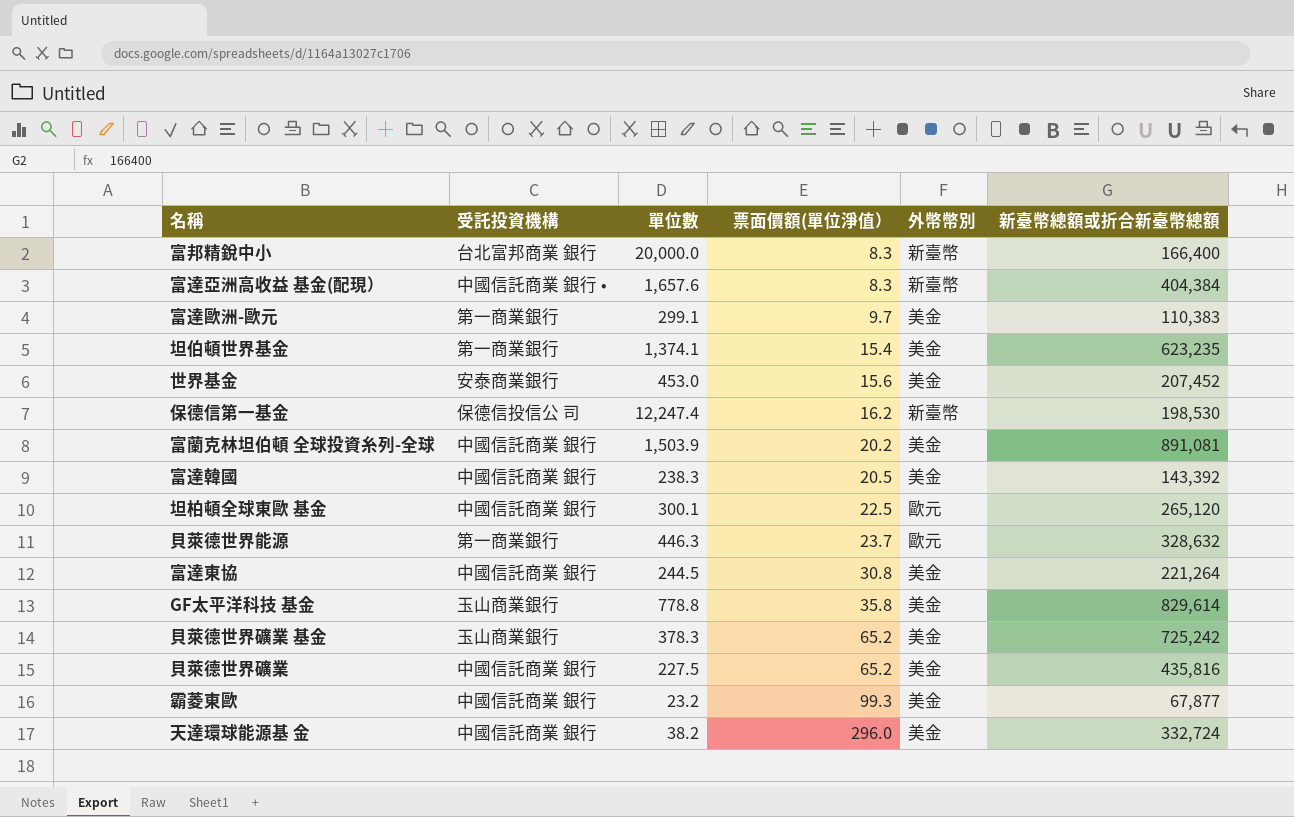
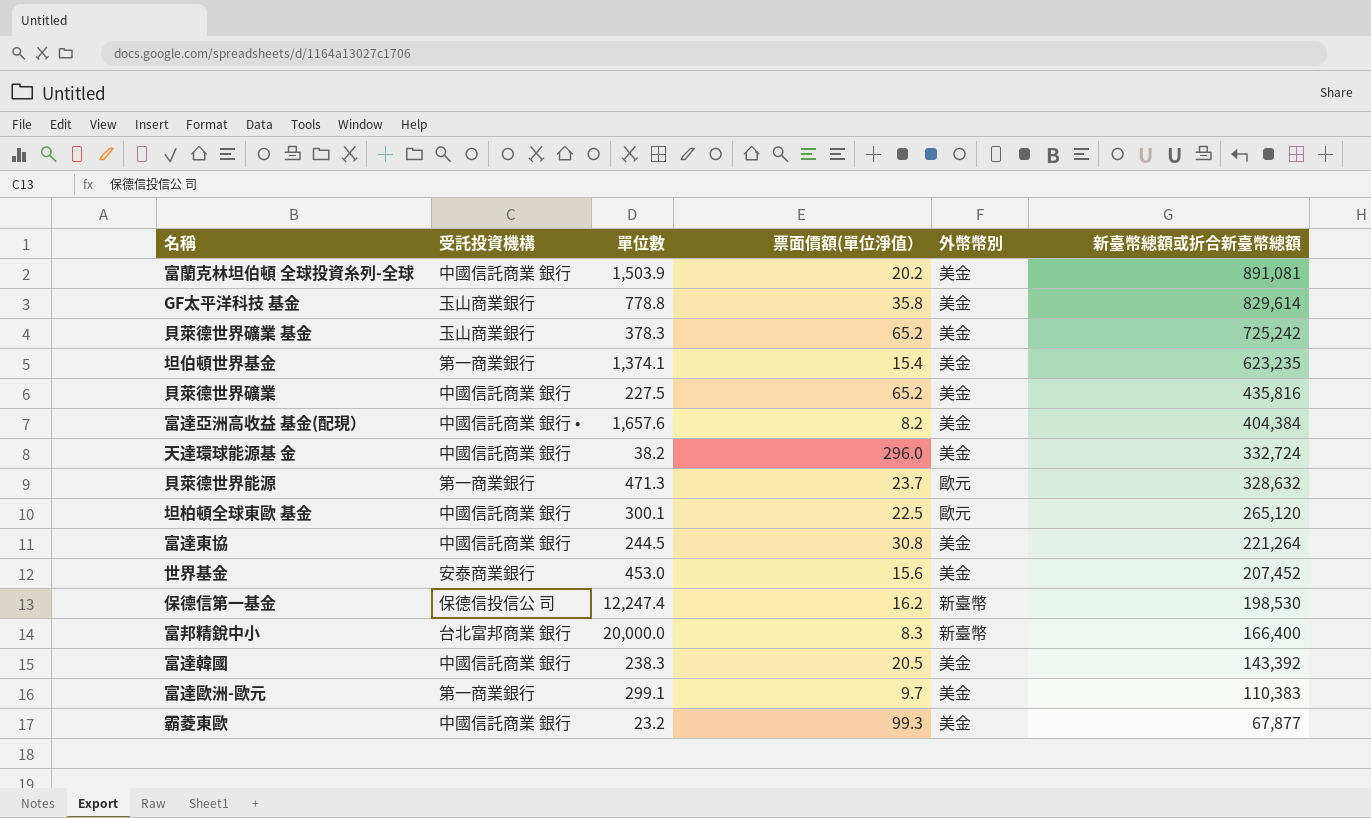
row order: 票面價額(單位淨值） ascending -> 新臺幣總額或折合新臺幣總額 descending
富達亞洲高收益 基金(配現） | 票面價額(單位淨值）: 8.3 -> 8.2
富達亞洲高收益 基金(配現） | 外幣幣別: 新臺幣 -> 美金
貝萊德世界能源 | 單位數: 446.3 -> 471.3

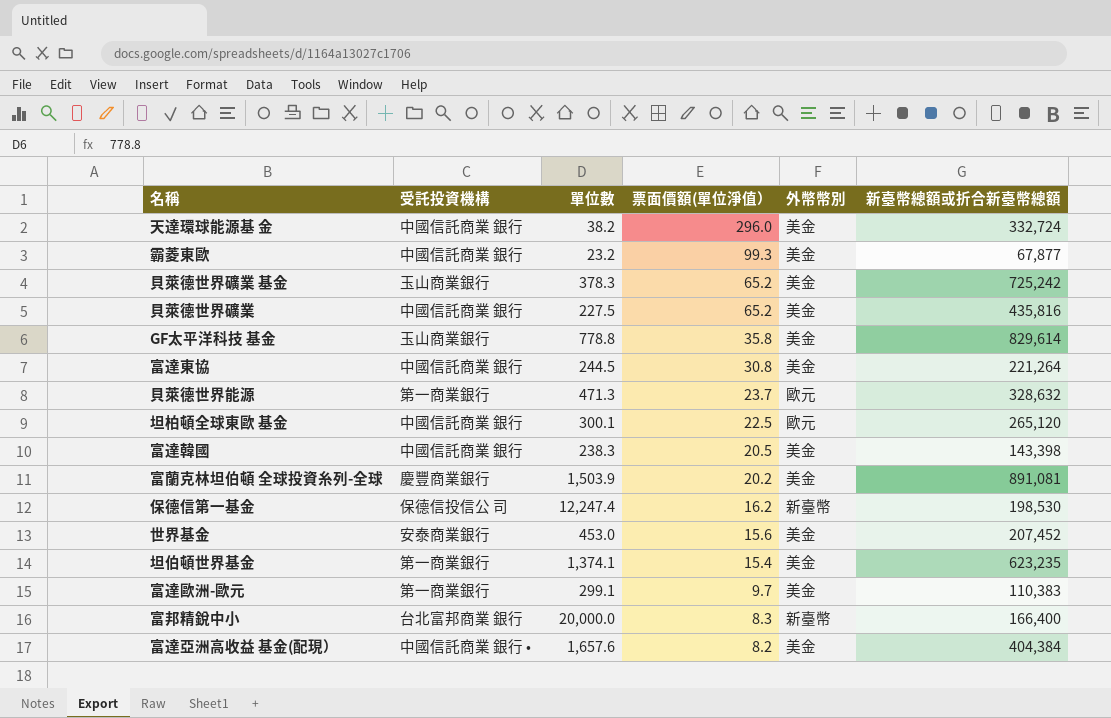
row order: 新臺幣總額或折合新臺幣總額 descending -> 票面價額(單位淨值） descending
富達韓國 | 新臺幣總額或折合新臺幣總額: 143,392 -> 143,398
富蘭克林坦伯頓 全球投資糸列-全球 | 受託投資機構: 中國信託商業 銀行 -> 慶豐商業銀行

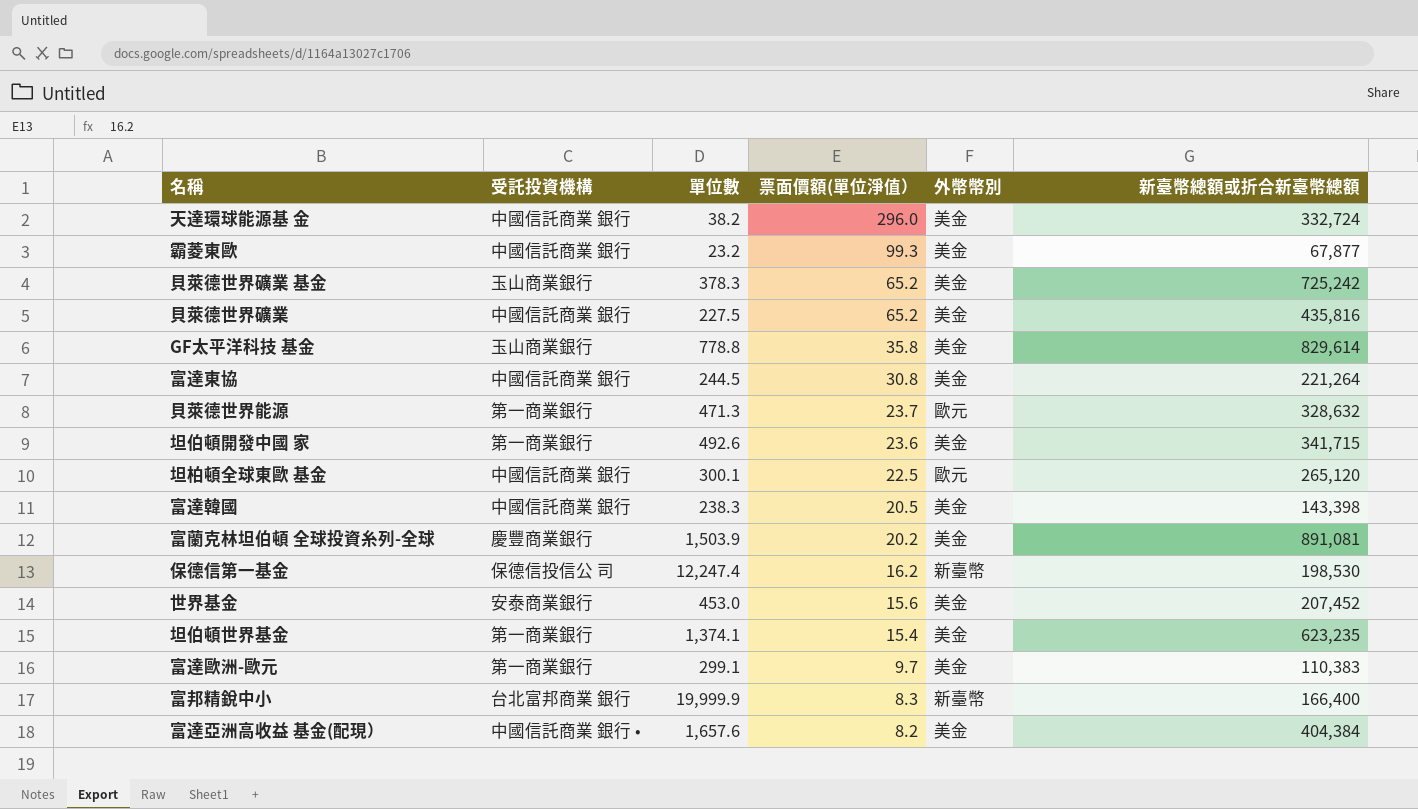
row 坦伯頓開發中國 家: none -> 第一商業銀行 | 492.6 | 23.6 | 美金 | 341,715
富邦精銳中小 | 單位數: 20,000.0 -> 19,999.9

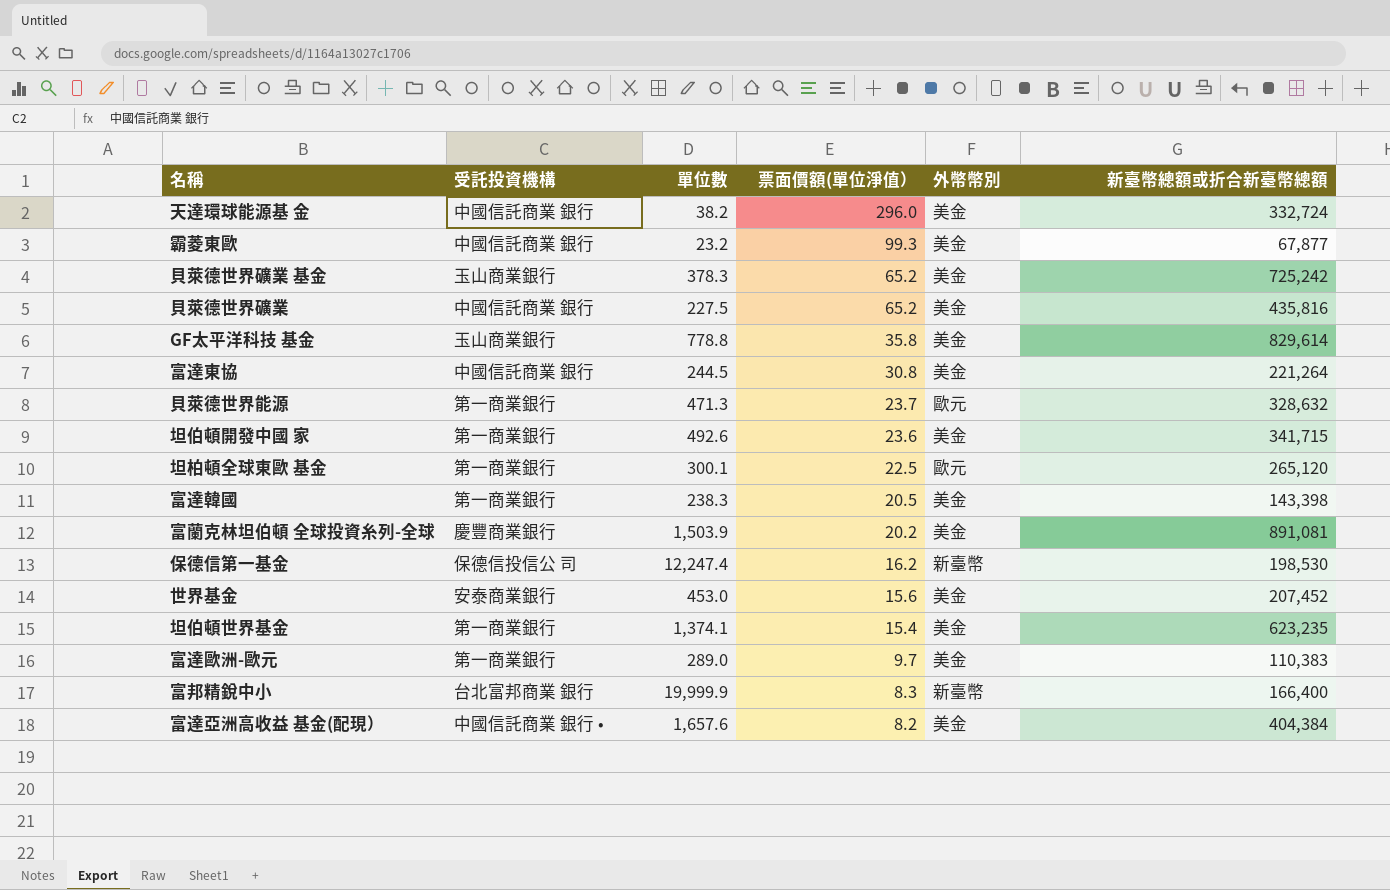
坦柏頓全球東歐 基金 | 受託投資機構: 中國信託商業 銀行 -> 第一商業銀行
富達韓國 | 受託投資機構: 中國信託商業 銀行 -> 第一商業銀行
富達歐洲-歐元 | 單位數: 299.1 -> 289.0

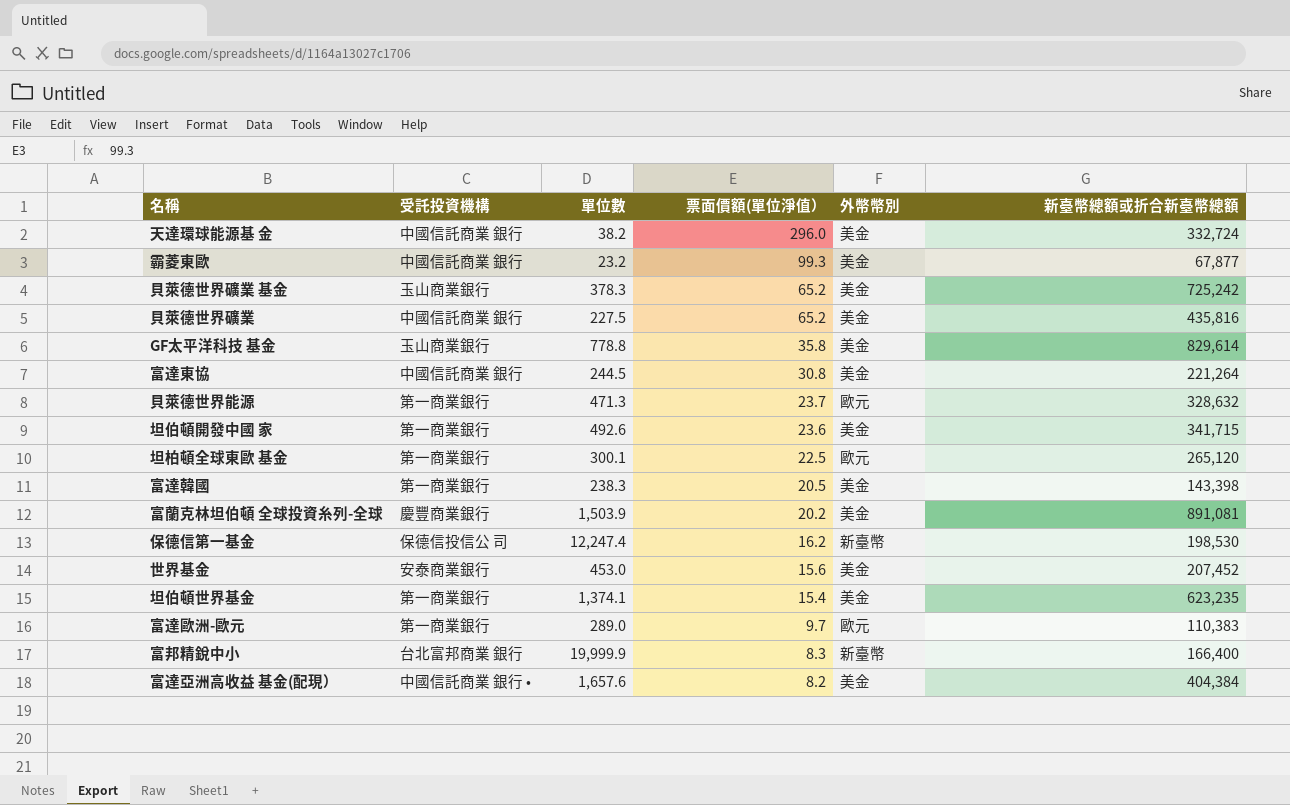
富達歐洲-歐元 | 外幣幣別: 美金 -> 歐元

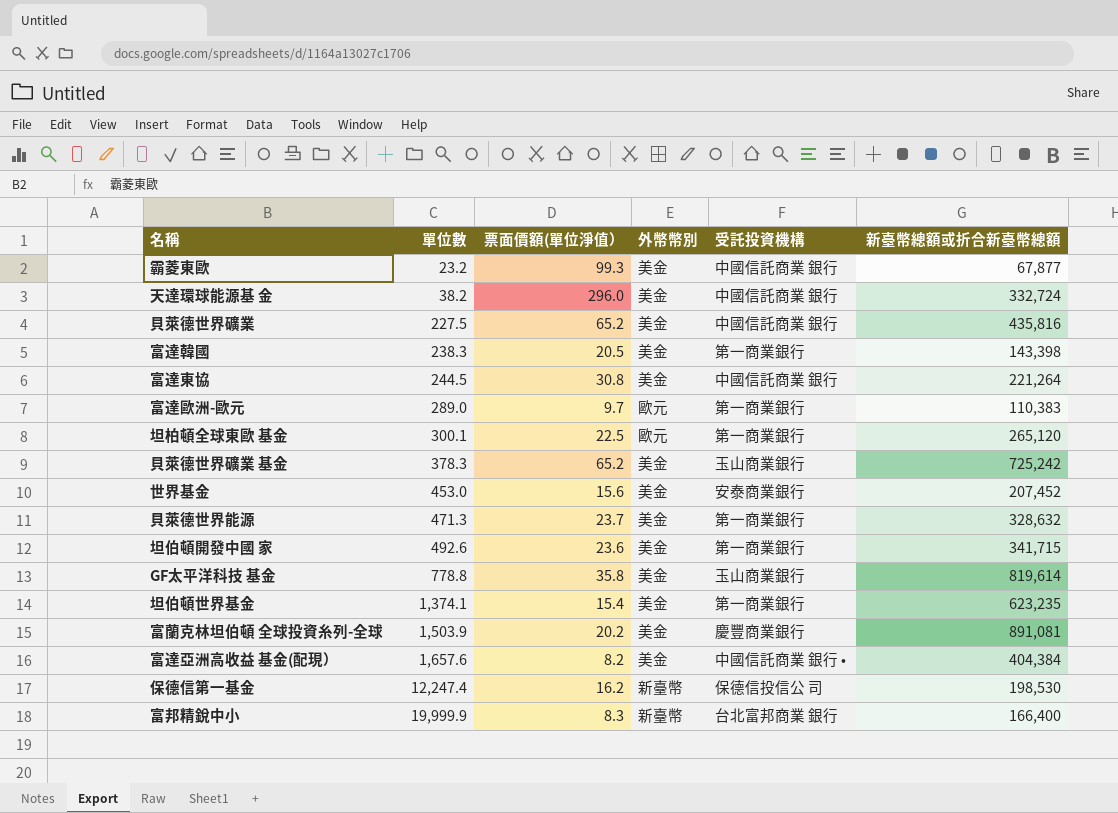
row order: 票面價額(單位淨值） descending -> 單位數 ascending
column 受託投資機構 | position: 2 -> 5
貝萊德世界能源 | 外幣幣別: 歐元 -> 美金
GF太平洋科技 基金 | 新臺幣總額或折合新臺幣總額: 829,614 -> 819,614

